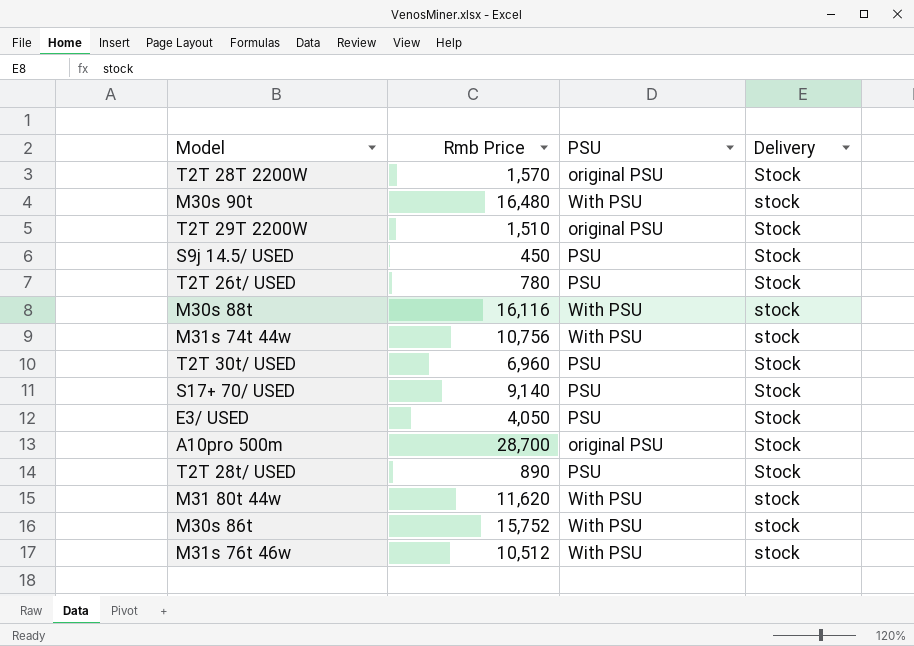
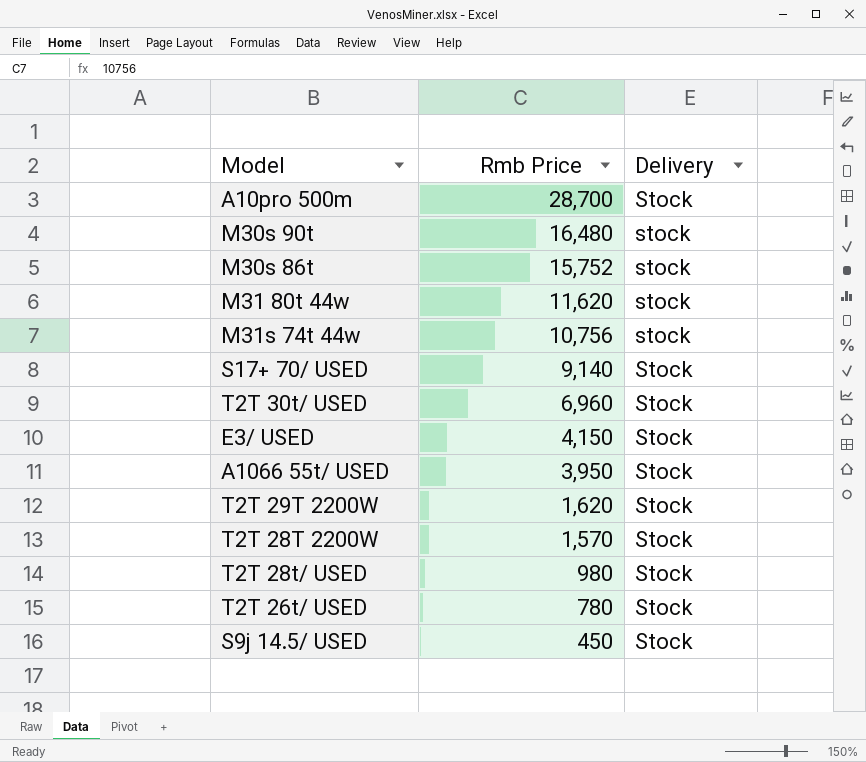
row order: none -> Rmb Price descending
column PSU | position: 3 -> none
row M30s 88t: 16,116 | With PSU | stock -> none
row M31s 76t 46w: 10,512 | With PSU | stock -> none
E3/ USED | Rmb Price: 4,050 -> 4,150
row A1066 55t/ USED: none -> 3,950 | Stock
T2T 29T 2200W | Rmb Price: 1,510 -> 1,620
T2T 28t/ USED | Rmb Price: 890 -> 980

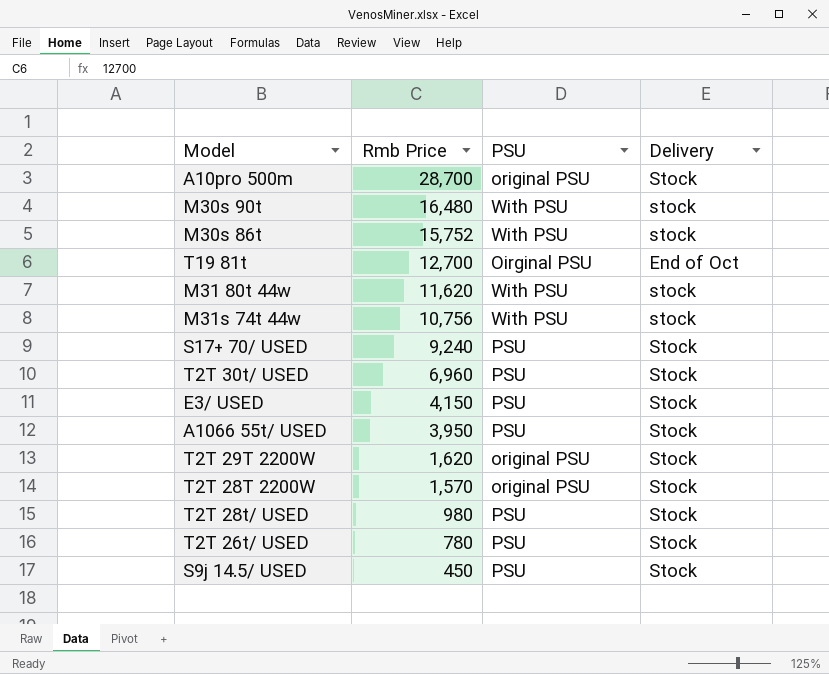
column PSU | position: none -> 3
row T19 81t: none -> 12,700 | Oirginal PSU | End of Oct
S17+ 70/ USED | Rmb Price: 9,140 -> 9,240

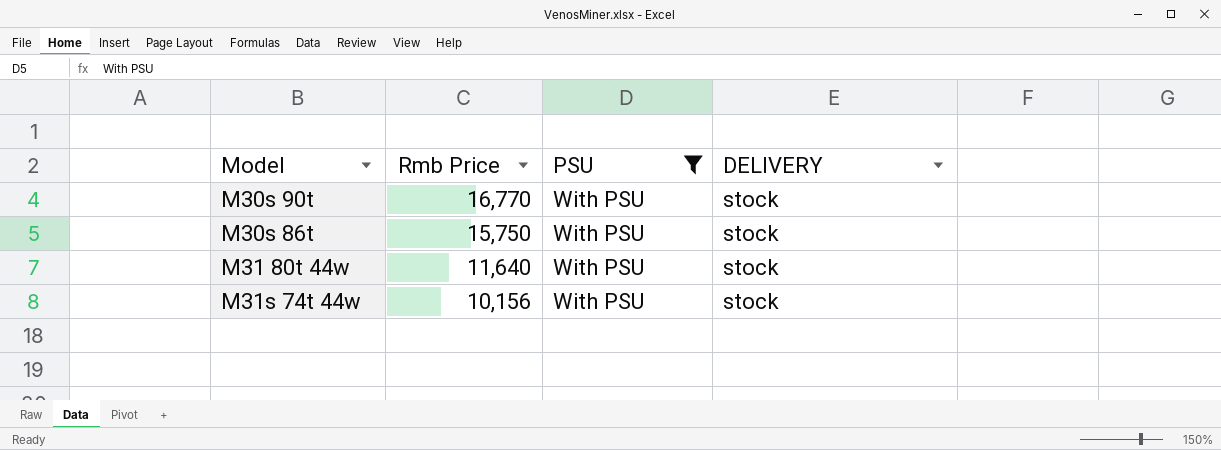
filter: none -> PSU = With PSU
column name: Delivery -> DELIVERY
M30s 90t | Rmb Price: 16,480 -> 16,770
M30s 86t | Rmb Price: 15,752 -> 15,750
M31 80t 44w | Rmb Price: 11,620 -> 11,640
M31s 74t 44w | Rmb Price: 10,756 -> 10,156

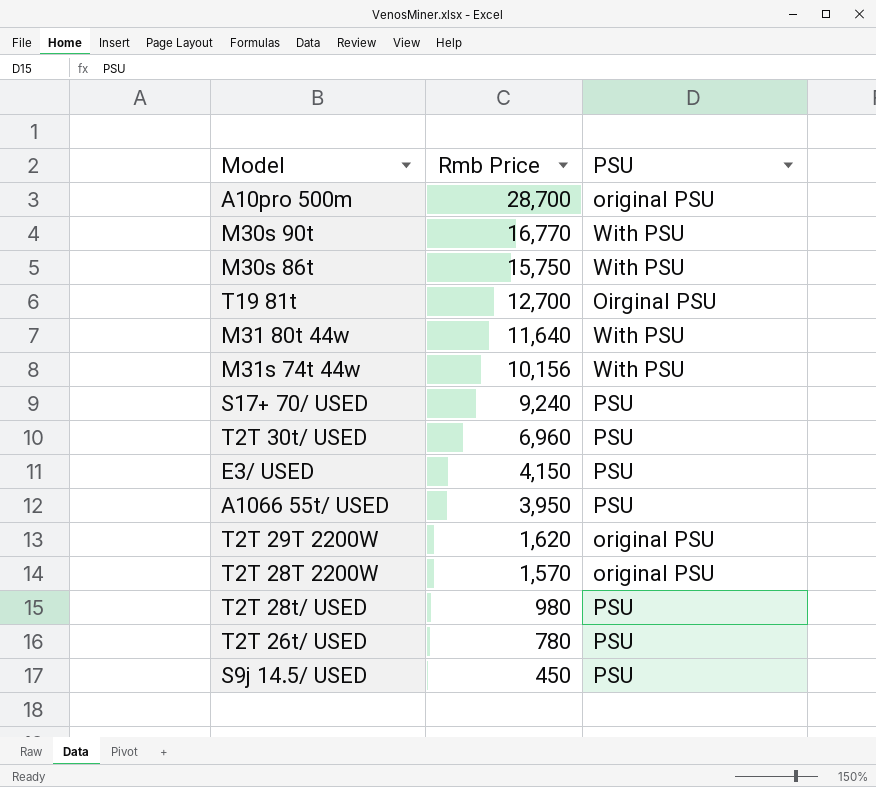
filter: PSU = With PSU -> none
column DELIVERY | position: 4 -> none

